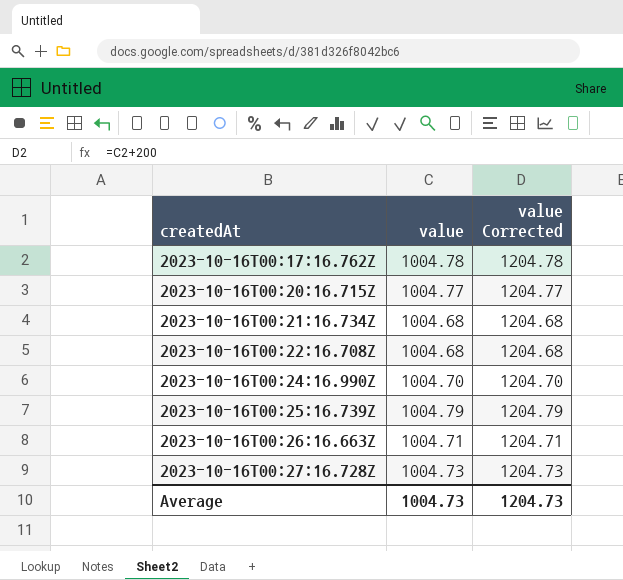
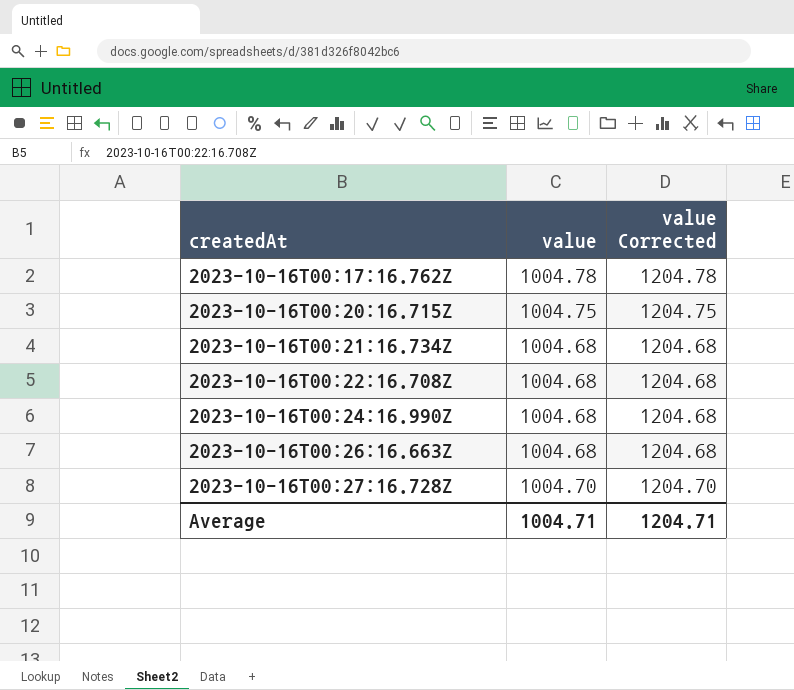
row 2023-10-16T00:25:16.739Z: 1004.79 | 1204.79 -> none
2023-10-16T00:20:16.715Z | value: 1004.77 -> 1004.75
2023-10-16T00:20:16.715Z | value Corrected: 1204.77 -> 1204.75
2023-10-16T00:24:16.990Z | value: 1004.70 -> 1004.68
2023-10-16T00:24:16.990Z | value Corrected: 1204.70 -> 1204.68
2023-10-16T00:26:16.663Z | value: 1004.71 -> 1004.68
2023-10-16T00:26:16.663Z | value Corrected: 1204.71 -> 1204.68
2023-10-16T00:27:16.728Z | value: 1004.73 -> 1004.70
2023-10-16T00:27:16.728Z | value Corrected: 1204.73 -> 1204.70
Average | value: 1004.73 -> 1004.71
Average | value Corrected: 1204.73 -> 1204.71

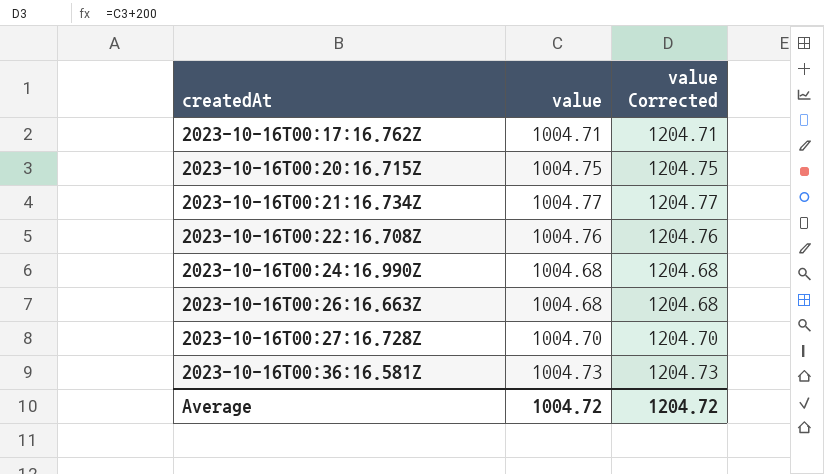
2023-10-16T00:17:16.762Z | value: 1004.78 -> 1004.71
2023-10-16T00:17:16.762Z | value Corrected: 1204.78 -> 1204.71
2023-10-16T00:21:16.734Z | value: 1004.68 -> 1004.77
2023-10-16T00:21:16.734Z | value Corrected: 1204.68 -> 1204.77
2023-10-16T00:22:16.708Z | value: 1004.68 -> 1004.76
2023-10-16T00:22:16.708Z | value Corrected: 1204.68 -> 1204.76
row 2023-10-16T00:36:16.581Z: none -> 1004.73 | 1204.73
Average | value: 1004.71 -> 1004.72
Average | value Corrected: 1204.71 -> 1204.72

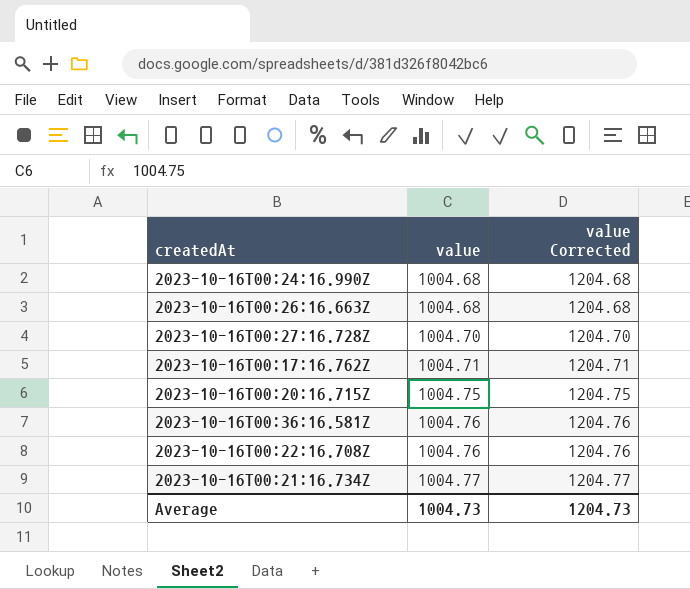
row order: createdAt ascending -> value ascending
2023-10-16T00:36:16.581Z | value: 1004.73 -> 1004.76
2023-10-16T00:36:16.581Z | value Corrected: 1204.73 -> 1204.76
Average | value: 1004.72 -> 1004.73
Average | value Corrected: 1204.72 -> 1204.73

